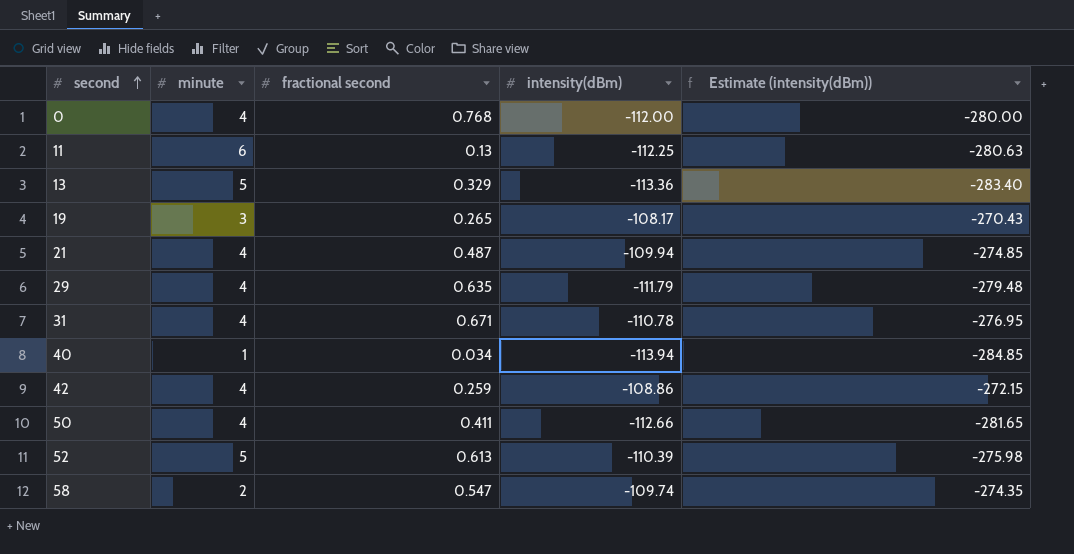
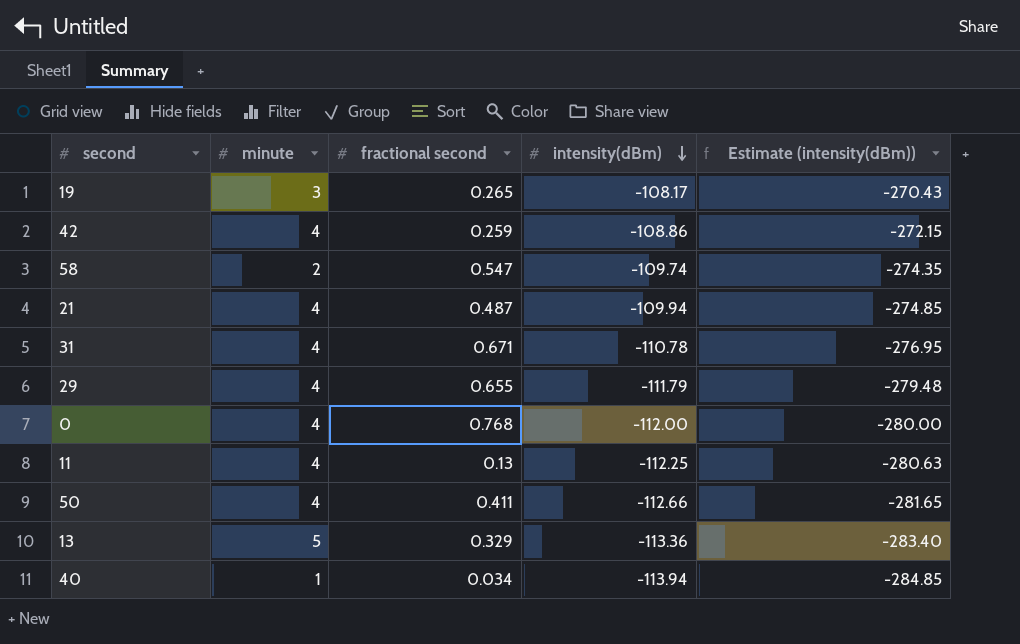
row order: second ascending -> intensity(dBm) descending
row 52: 5 | 0.613 | -110.39 | -275.98 -> none
29 | fractional second: 0.635 -> 0.655
11 | minute: 6 -> 4

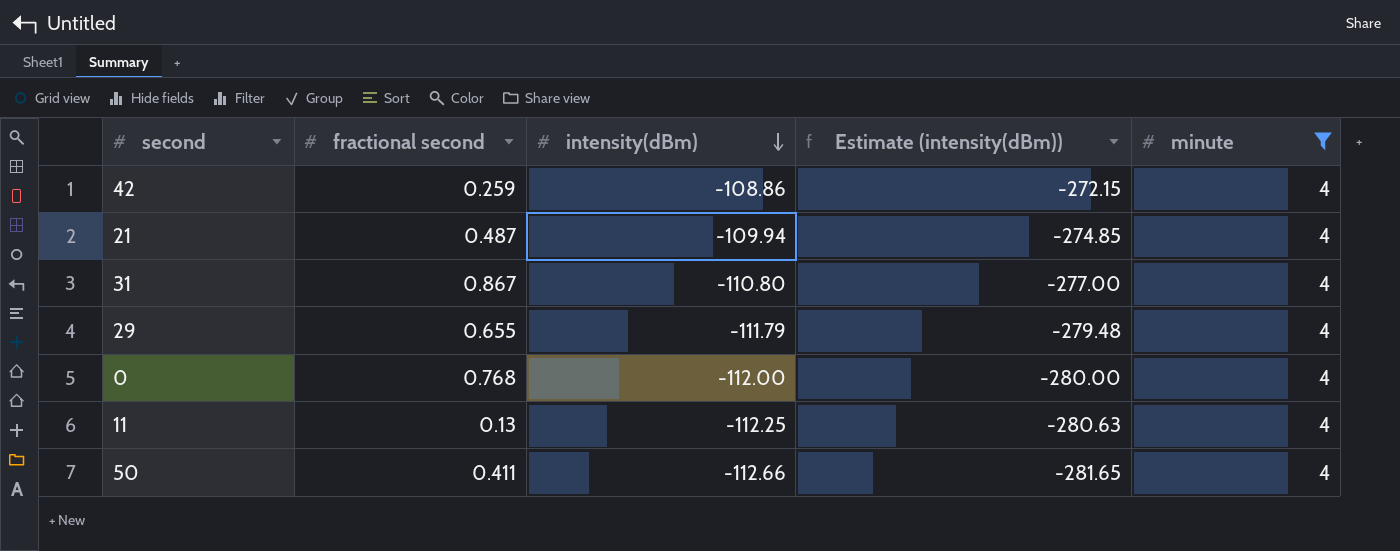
filter: none -> minute = 4
column minute | position: 2 -> 5
31 | fractional second: 0.671 -> 0.867
31 | intensity(dBm): -110.78 -> -110.80
31 | Estimate (intensity(dBm)): -276.95 -> -277.00

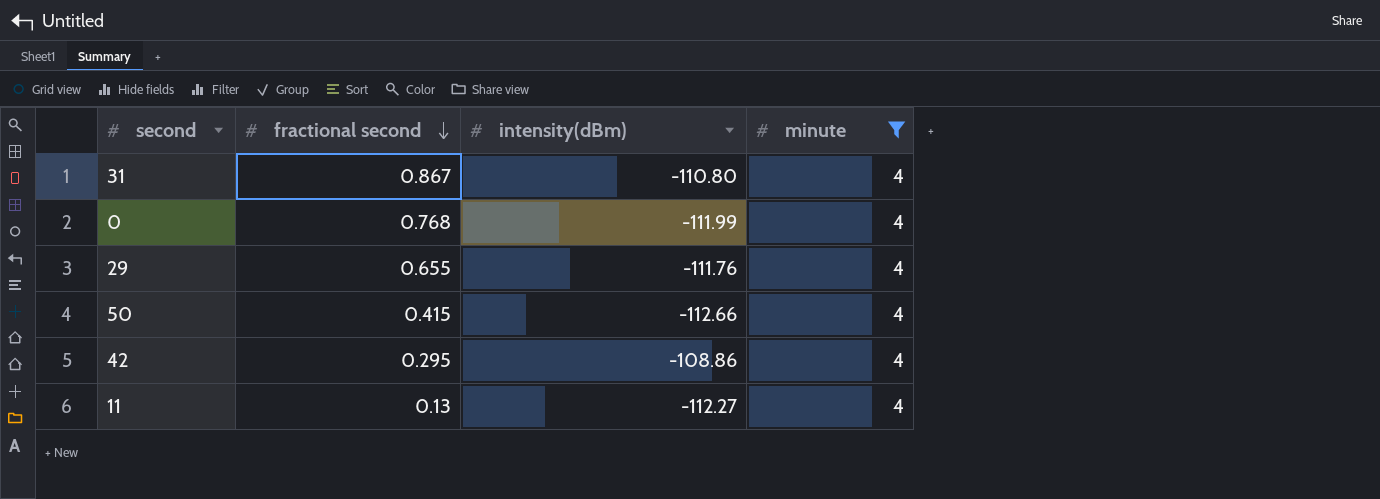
row order: intensity(dBm) descending -> fractional second descending
column Estimate (intensity(dBm)) | formula: [intensity(dBm)] * 2.5 -> none
row 21: 0.487 | -109.94 | -274.85 | 4 -> none
0 | intensity(dBm): -112.00 -> -111.99
29 | intensity(dBm): -111.79 -> -111.76
50 | fractional second: 0.411 -> 0.415
42 | fractional second: 0.259 -> 0.295
11 | intensity(dBm): -112.25 -> -112.27

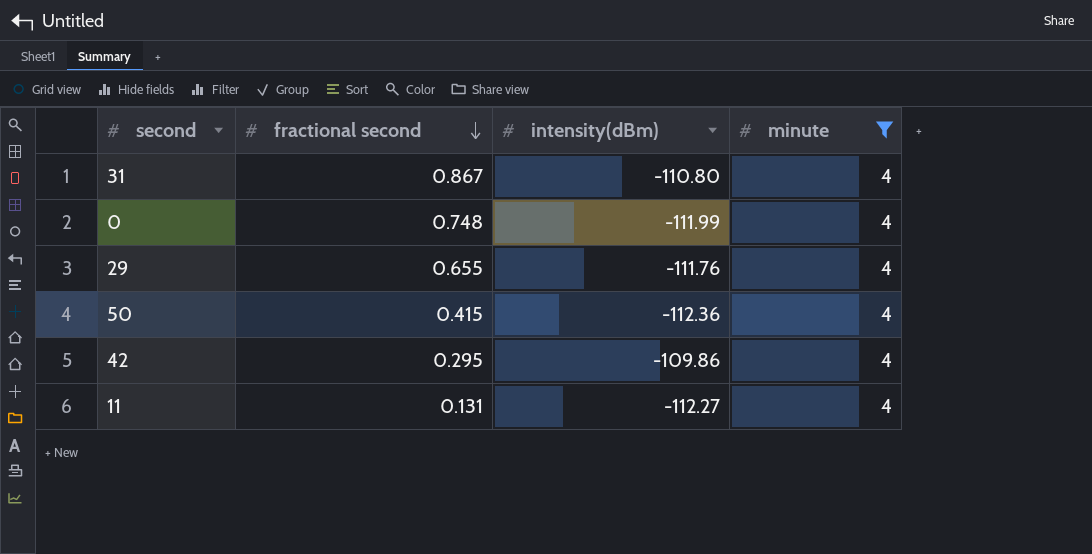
0 | fractional second: 0.768 -> 0.748
50 | intensity(dBm): -112.66 -> -112.36
42 | intensity(dBm): -108.86 -> -109.86
11 | fractional second: 0.13 -> 0.131

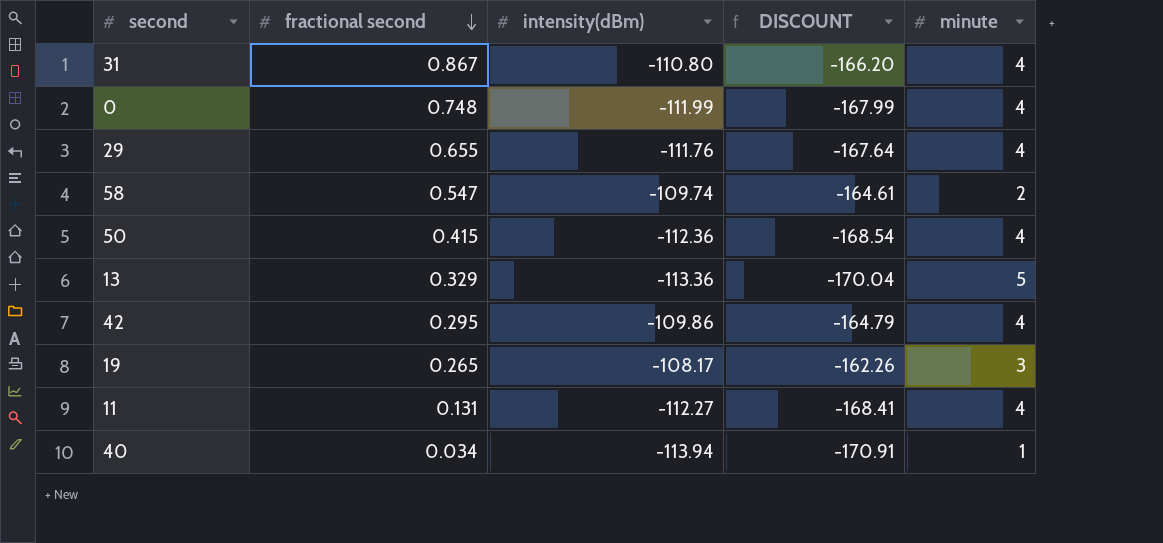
filter: minute = 4 -> none
column DISCOUNT | formula: none -> [intensity(dBm)] * 1.5

